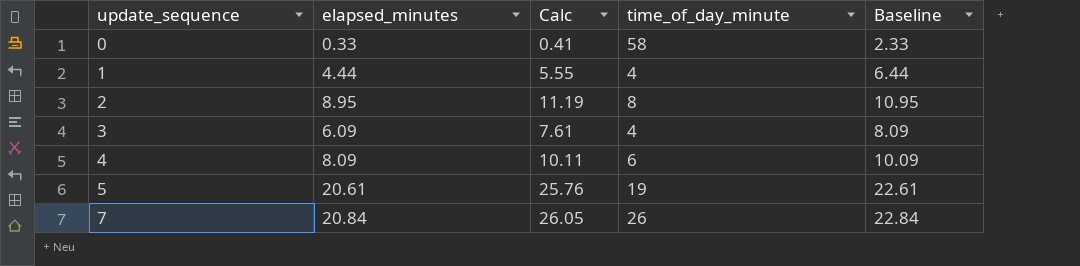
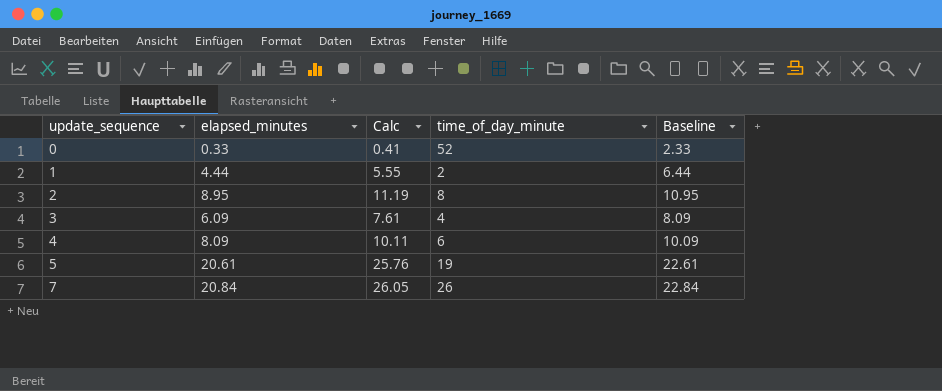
0 | time_of_day_minute: 58 -> 52
1 | time_of_day_minute: 4 -> 2

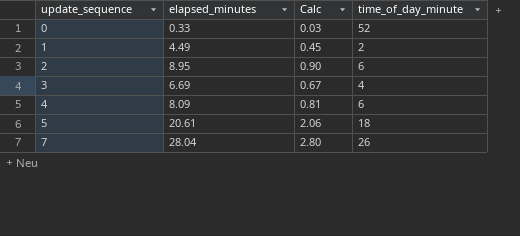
column Baseline | formula: [elapsed_minutes] + 2 -> none
column Calc | formula: [elapsed_minutes] * 1.25 -> [elapsed_minutes] * 0.1
1 | elapsed_minutes: 4.44 -> 4.49
2 | time_of_day_minute: 8 -> 6
3 | elapsed_minutes: 6.09 -> 6.69
5 | time_of_day_minute: 19 -> 18
7 | elapsed_minutes: 20.84 -> 28.04

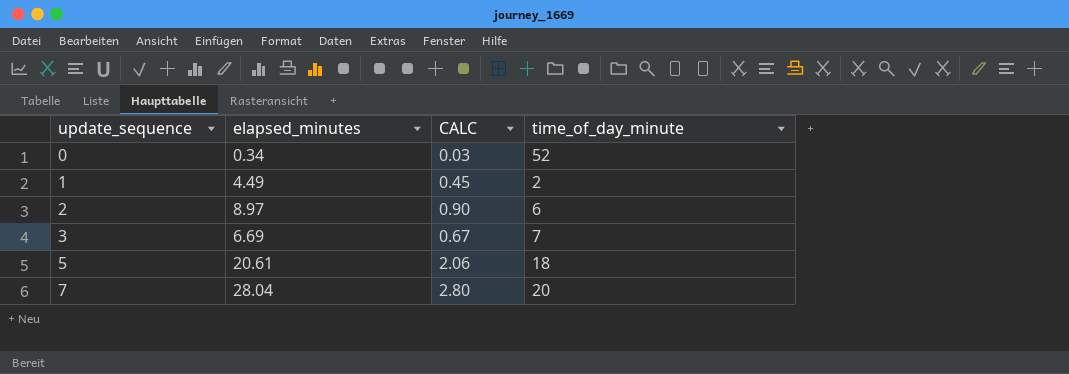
column name: Calc -> CALC
row 4: 8.09 | 0.81 | 6 -> none
0 | elapsed_minutes: 0.33 -> 0.34
2 | elapsed_minutes: 8.95 -> 8.97
3 | time_of_day_minute: 4 -> 7
7 | time_of_day_minute: 26 -> 20

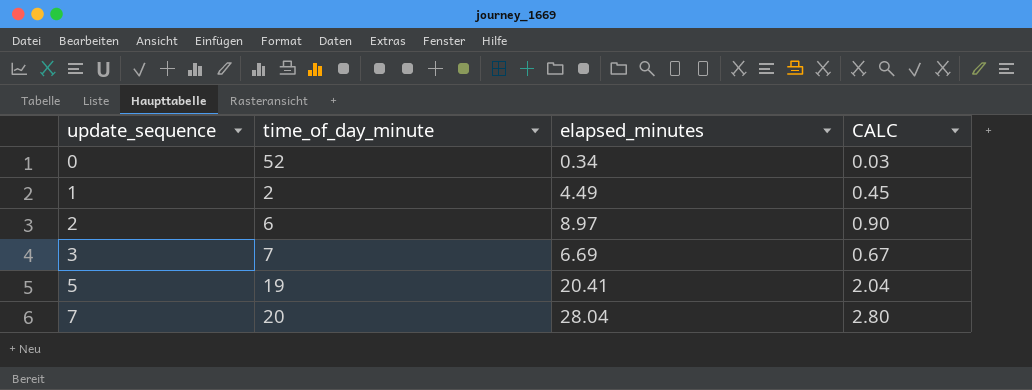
column time_of_day_minute | position: 4 -> 2
5 | time_of_day_minute: 18 -> 19
5 | elapsed_minutes: 20.61 -> 20.41
5 | CALC: 2.06 -> 2.04

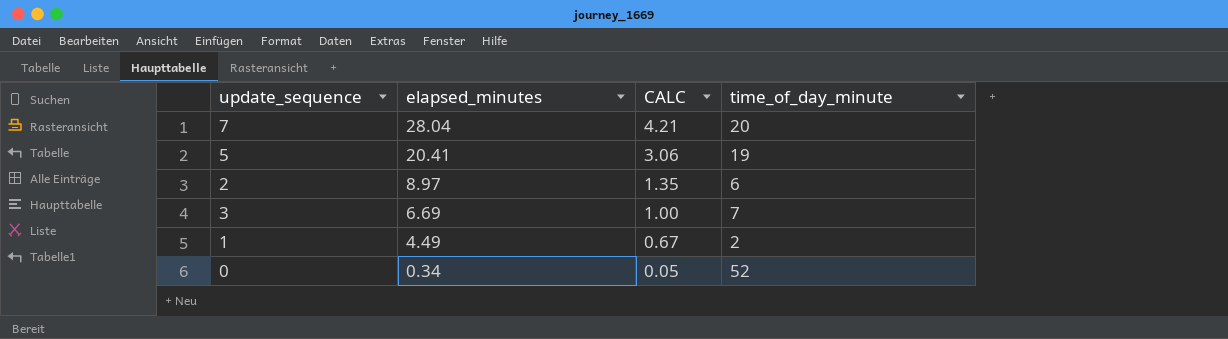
row order: update_sequence ascending -> elapsed_minutes descending
column CALC | formula: [elapsed_minutes] * 0.1 -> [elapsed_minutes] * 0.15
column time_of_day_minute | position: 2 -> 4

